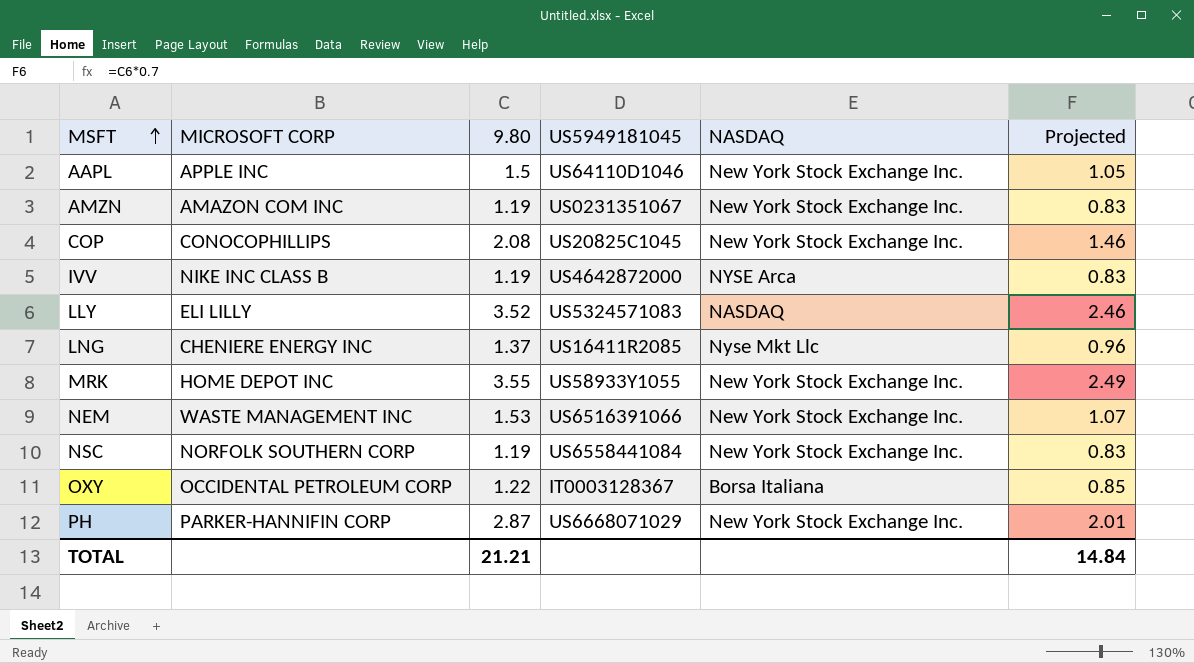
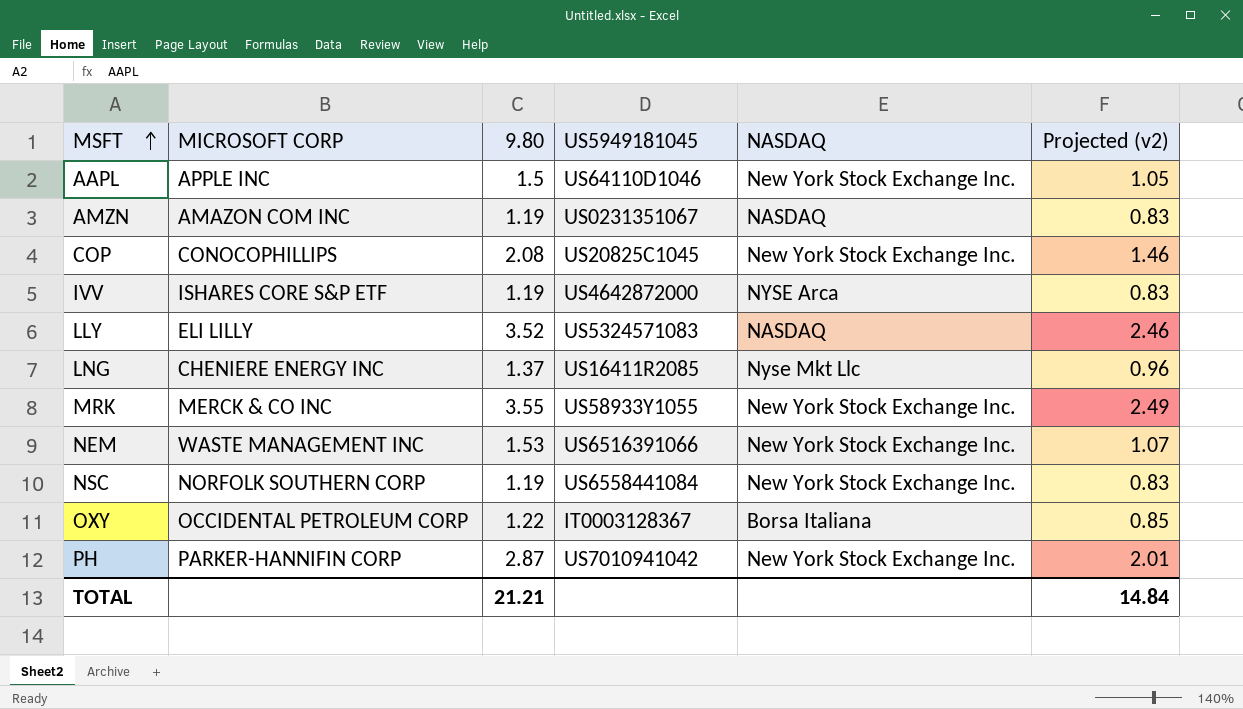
column name: Projected -> Projected (v2)
AMZN | NASDAQ: New York Stock Exchange Inc. -> NASDAQ
IVV | MICROSOFT CORP: NIKE INC CLASS B -> ISHARES CORE S&P ETF
MRK | MICROSOFT CORP: HOME DEPOT INC -> MERCK & CO INC
PH | US5949181045: US6668071029 -> US7010941042

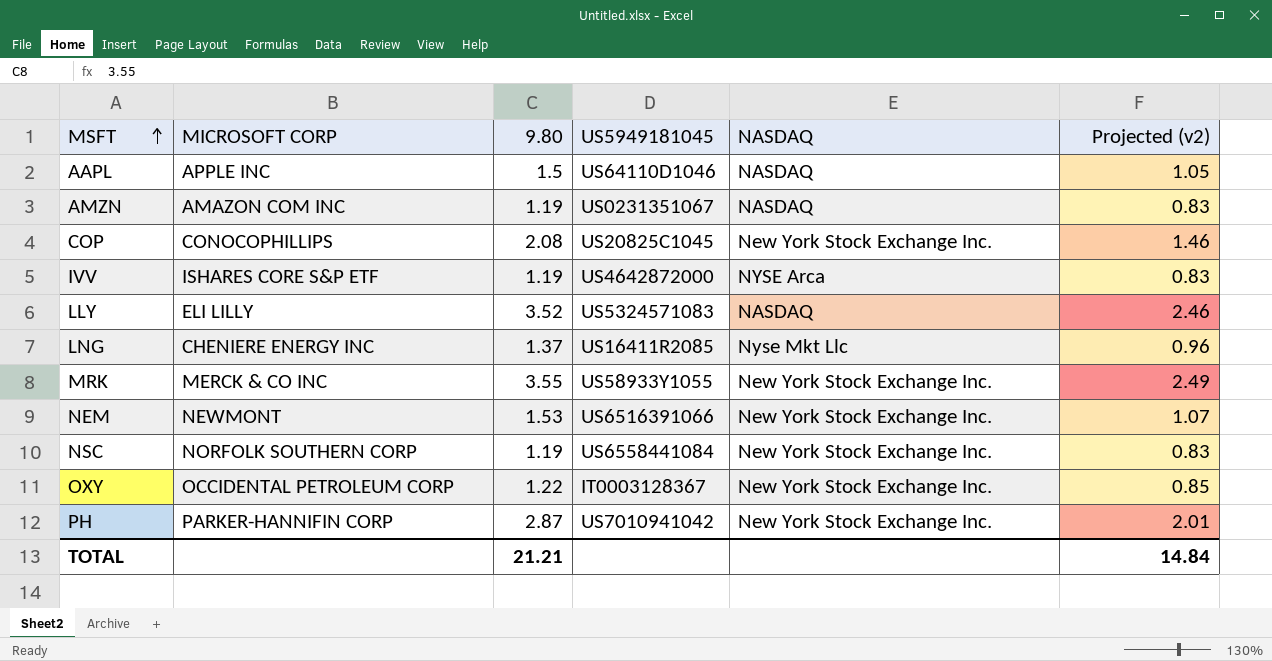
AAPL | NASDAQ: New York Stock Exchange Inc. -> NASDAQ
NEM | MICROSOFT CORP: WASTE MANAGEMENT INC -> NEWMONT
OXY | NASDAQ: Borsa Italiana -> New York Stock Exchange Inc.

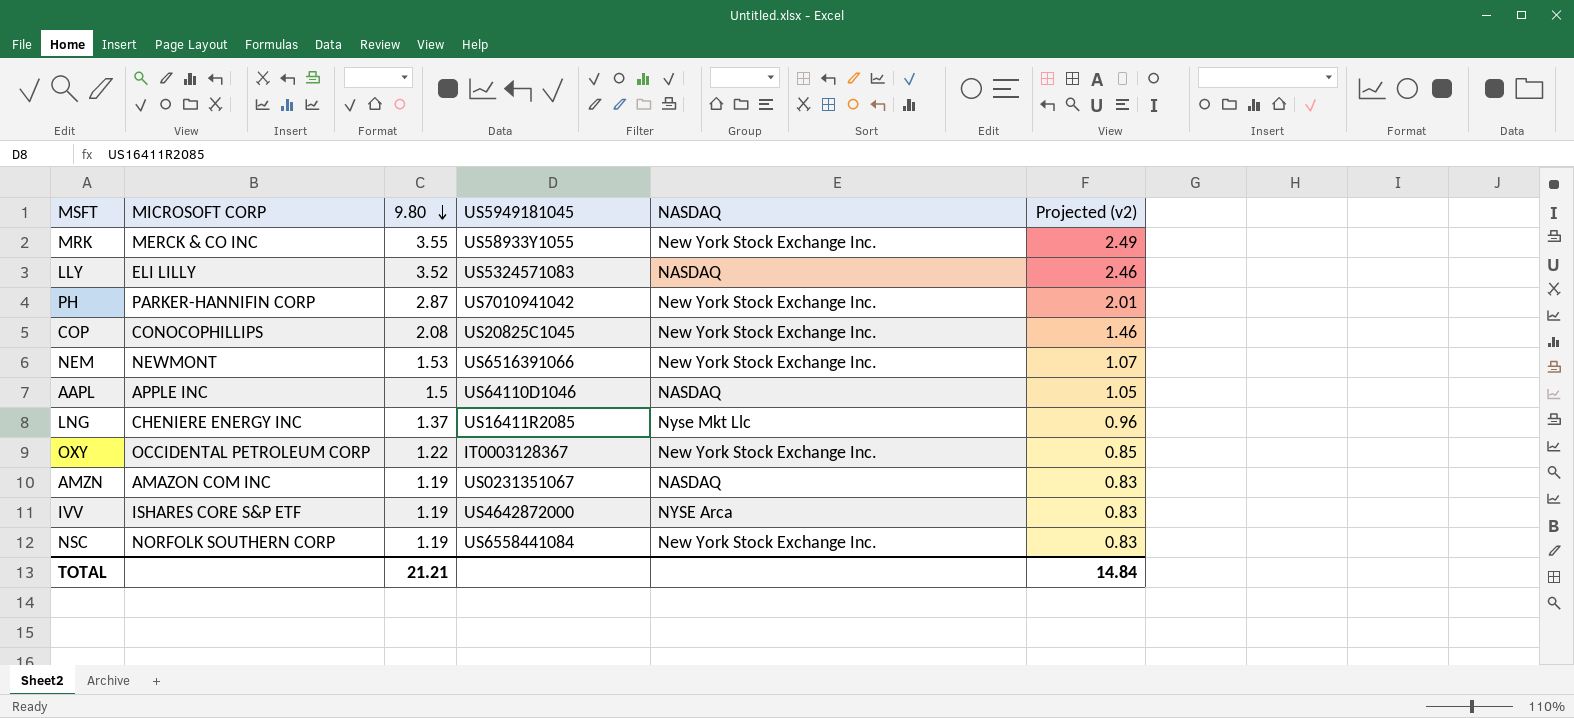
row order: MSFT ascending -> 9.80 descending

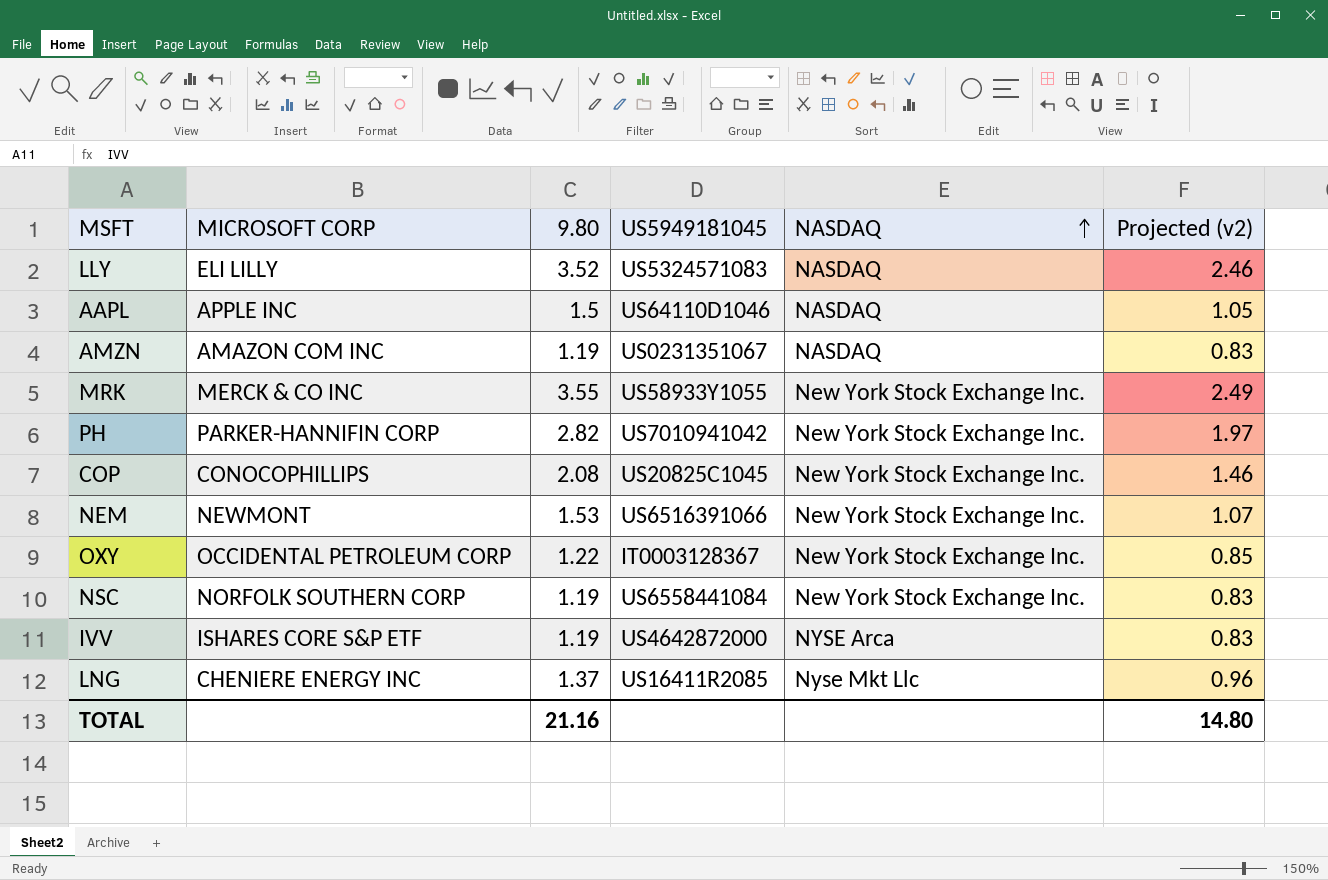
row order: 9.80 descending -> NASDAQ ascending
PH | 9.80: 2.87 -> 2.82
PH | Projected (v2): 2.01 -> 1.97
TOTAL | 9.80: 21.21 -> 21.16
TOTAL | Projected (v2): 14.84 -> 14.80

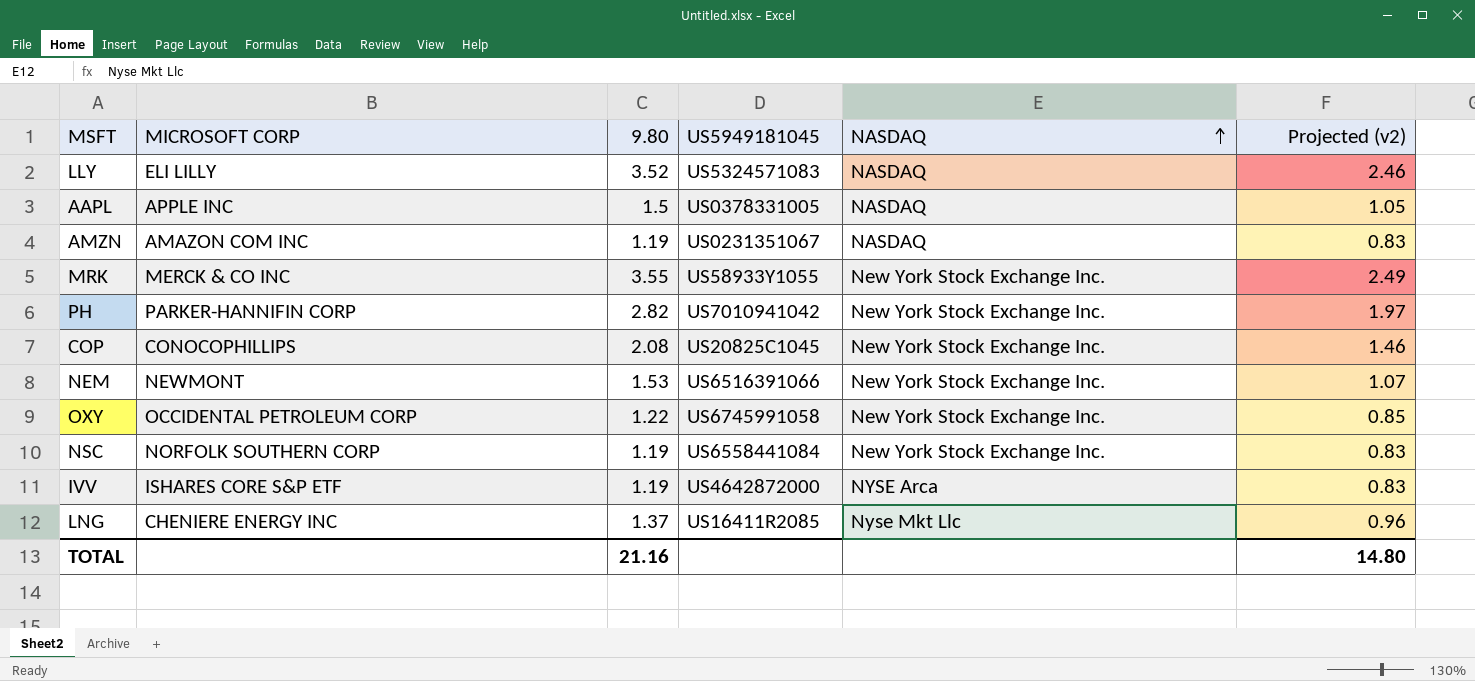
AAPL | US5949181045: US64110D1046 -> US0378331005
OXY | US5949181045: IT0003128367 -> US6745991058

